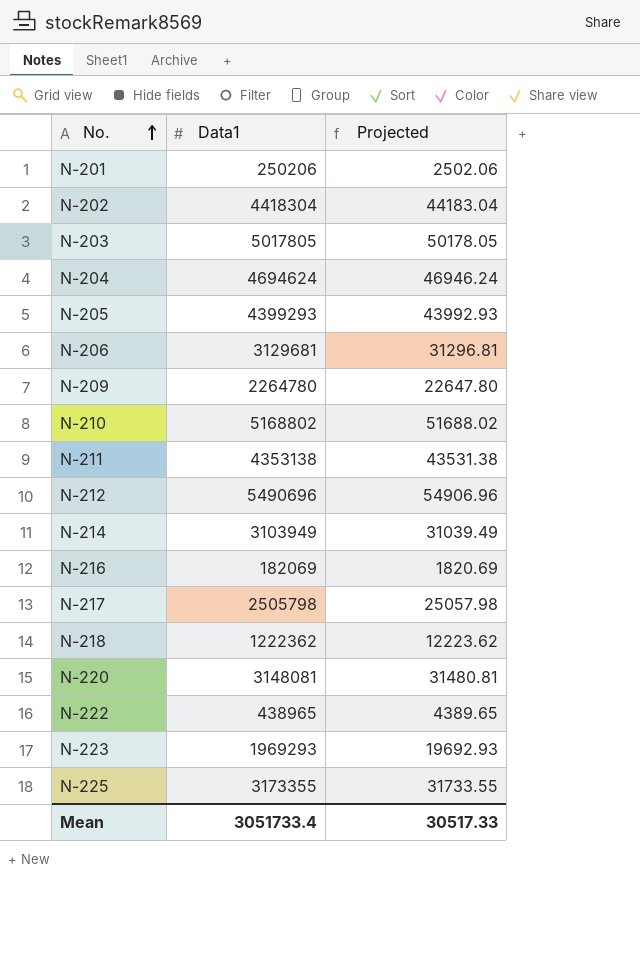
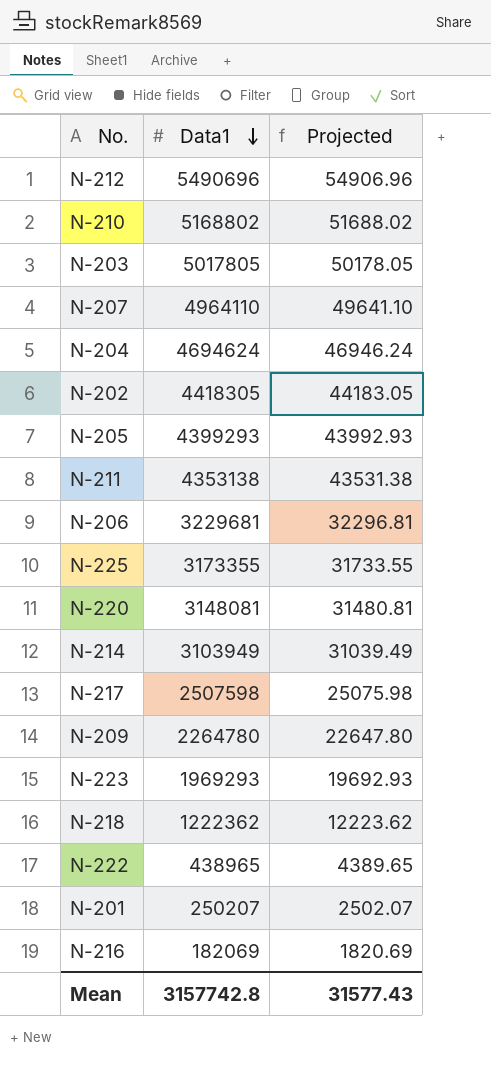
row order: No. ascending -> Data1 descending
row N-207: none -> 4964110 | 49641.10
N-202 | Data1: 4418304 -> 4418305
N-202 | Projected: 44183.04 -> 44183.05
N-206 | Data1: 3129681 -> 3229681
N-206 | Projected: 31296.81 -> 32296.81
N-217 | Data1: 2505798 -> 2507598
N-217 | Projected: 25057.98 -> 25075.98
N-201 | Data1: 250206 -> 250207
N-201 | Projected: 2502.06 -> 2502.07
Mean | Data1: 3051733.4 -> 3157742.8
Mean | Projected: 30517.33 -> 31577.43

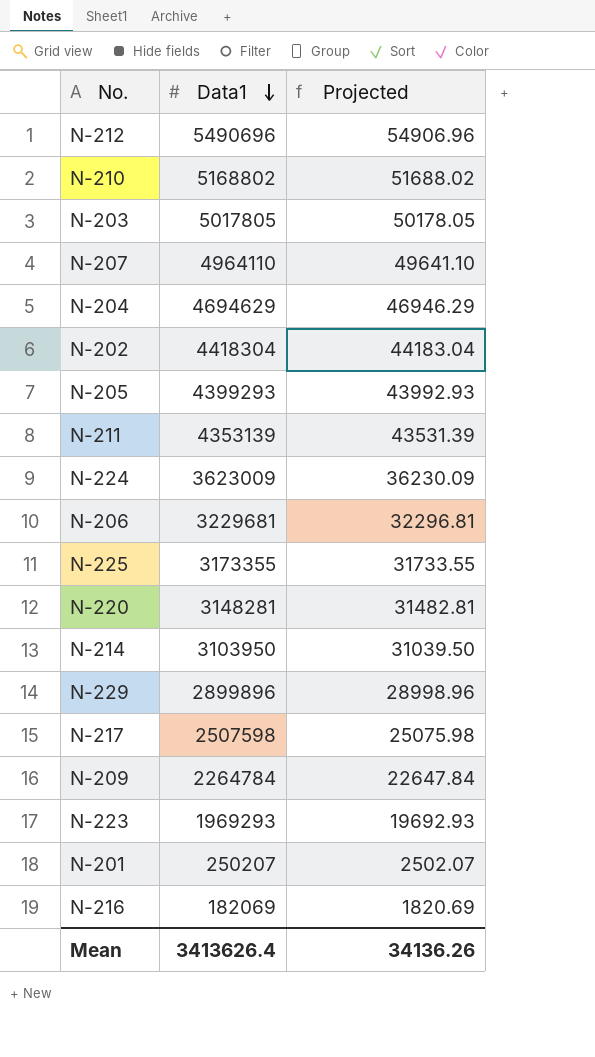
row N-218: 1222362 | 12223.62 -> none
row N-222: 438965 | 4389.65 -> none
N-204 | Data1: 4694624 -> 4694629
N-204 | Projected: 46946.24 -> 46946.29
N-202 | Data1: 4418305 -> 4418304
N-202 | Projected: 44183.05 -> 44183.04
N-211 | Data1: 4353138 -> 4353139
N-211 | Projected: 43531.38 -> 43531.39
row N-224: none -> 3623009 | 36230.09
N-220 | Data1: 3148081 -> 3148281
N-220 | Projected: 31480.81 -> 31482.81
N-214 | Data1: 3103949 -> 3103950
N-214 | Projected: 31039.49 -> 31039.50
row N-229: none -> 2899896 | 28998.96
N-209 | Data1: 2264780 -> 2264784
N-209 | Projected: 22647.80 -> 22647.84
Mean | Data1: 3157742.8 -> 3413626.4
Mean | Projected: 31577.43 -> 34136.26

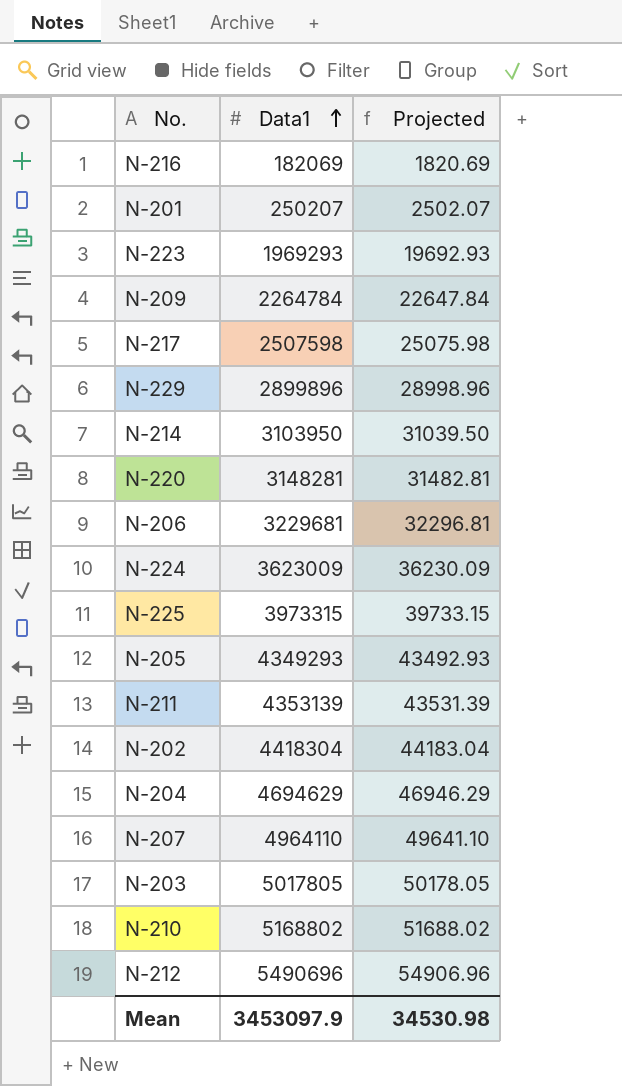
row order: Data1 descending -> Data1 ascending
N-225 | Data1: 3173355 -> 3973315
N-225 | Projected: 31733.55 -> 39733.15
N-205 | Data1: 4399293 -> 4349293
N-205 | Projected: 43992.93 -> 43492.93
Mean | Data1: 3413626.4 -> 3453097.9
Mean | Projected: 34136.26 -> 34530.98

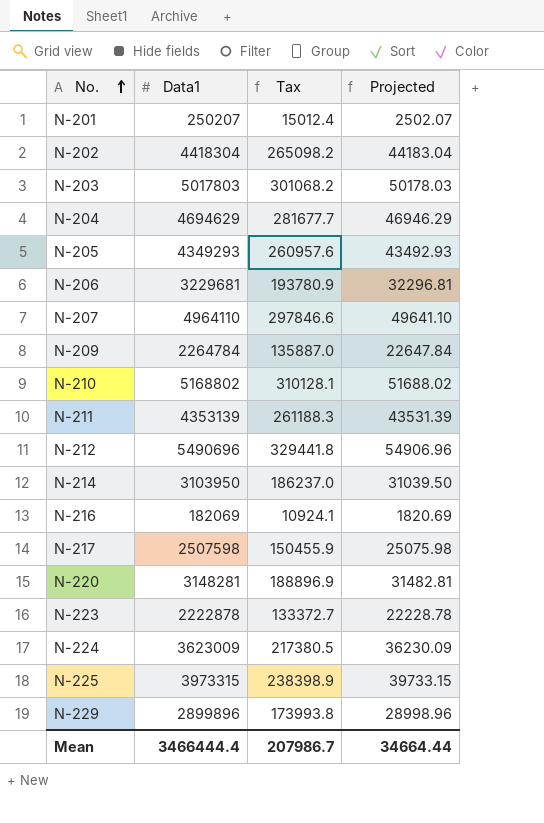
row order: Data1 ascending -> No. ascending
column Tax | formula: none -> [Data1] * 0.06
N-203 | Data1: 5017805 -> 5017803
N-203 | Projected: 50178.05 -> 50178.03
N-223 | Data1: 1969293 -> 2222878
N-223 | Projected: 19692.93 -> 22228.78
Mean | Data1: 3453097.9 -> 3466444.4
Mean | Projected: 34530.98 -> 34664.44

